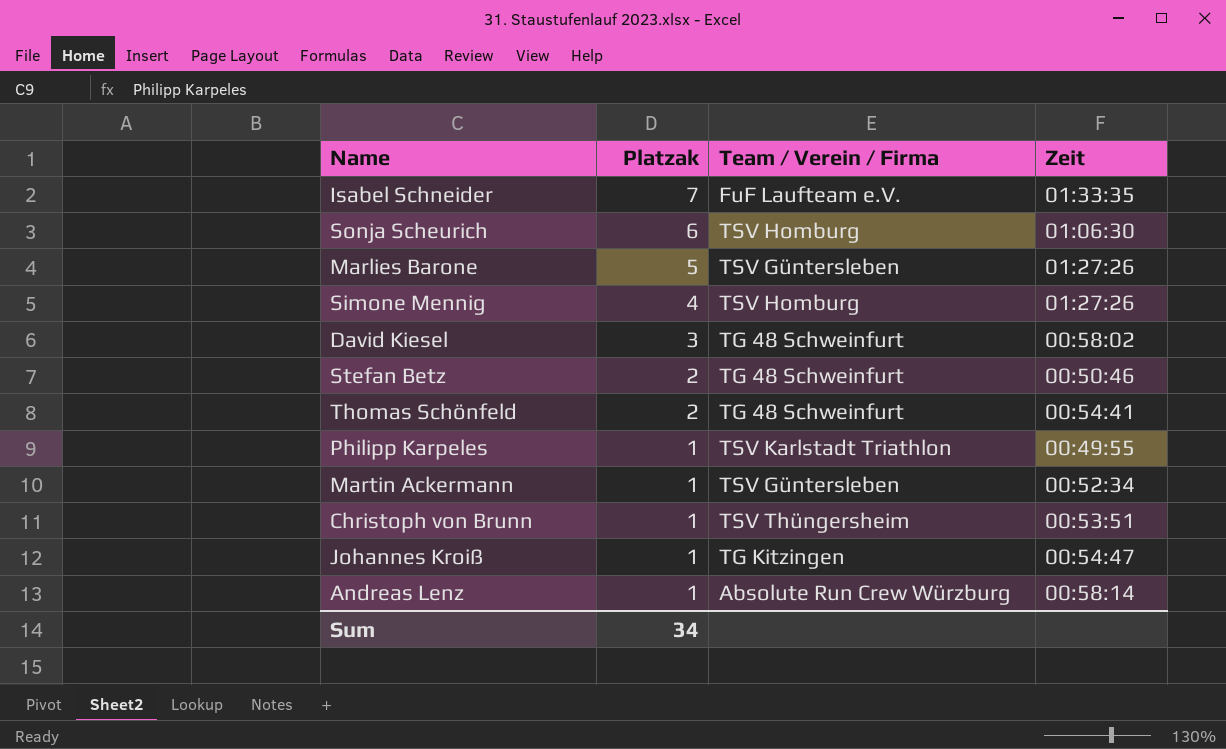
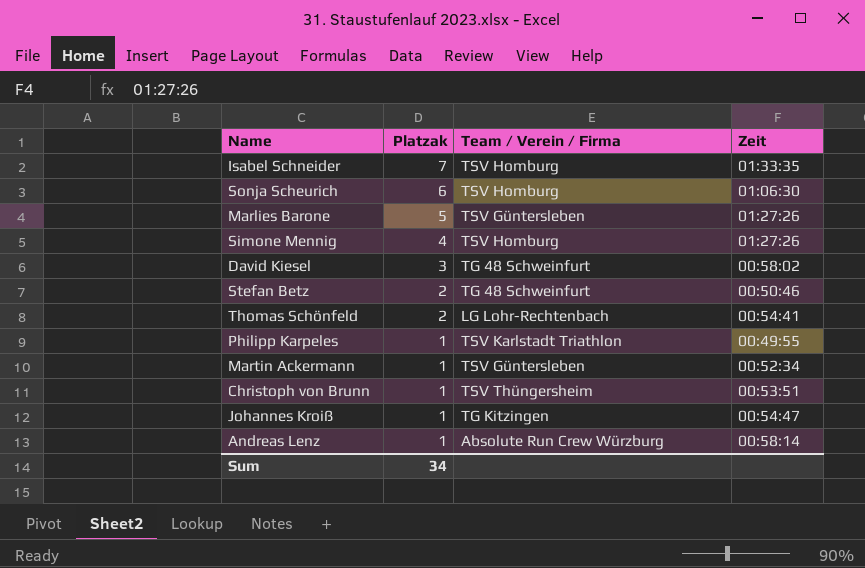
Isabel Schneider | Team / Verein / Firma: FuF Laufteam e.V. -> TSV Homburg
Thomas Schönfeld | Team / Verein / Firma: TG 48 Schweinfurt -> LG Lohr-Rechtenbach

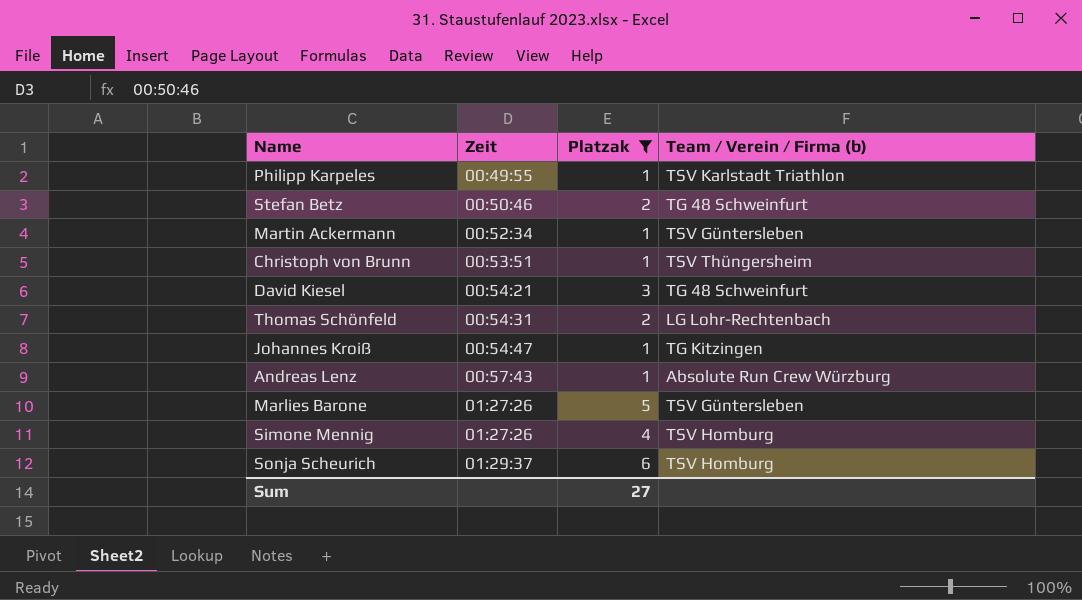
filter: none -> Platzak != 7
row order: Platzak descending -> Zeit ascending
column Zeit | position: 4 -> 2
column name: Team / Verein / Firma -> Team / Verein / Firma (b)
David Kiesel | Zeit: 00:58:02 -> 00:54:21
Thomas Schönfeld | Zeit: 00:54:41 -> 00:54:31
Andreas Lenz | Zeit: 00:58:14 -> 00:57:43
Sonja Scheurich | Zeit: 01:06:30 -> 01:29:37
Sum | Platzak: 34 -> 27

